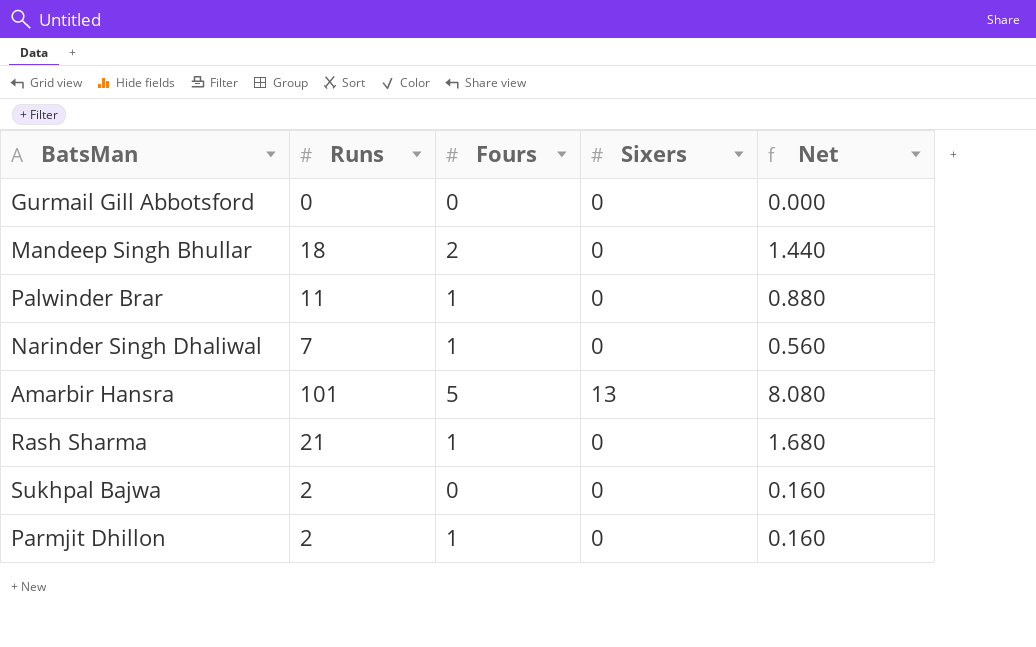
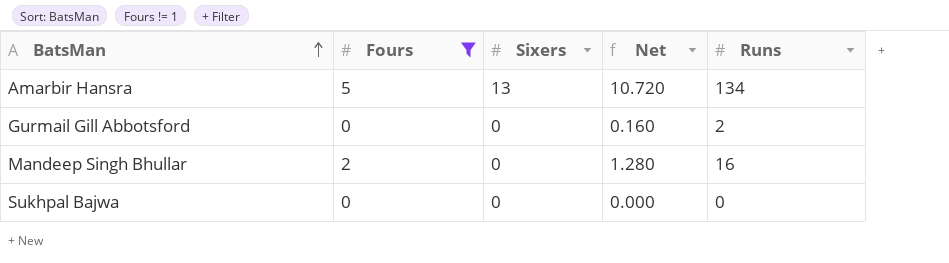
filter: none -> Fours != 1
row order: none -> BatsMan ascending
column Runs | position: 2 -> 5
Amarbir Hansra | Net: 8.080 -> 10.720
Amarbir Hansra | Runs: 101 -> 134
Gurmail Gill Abbotsford | Net: 0.000 -> 0.160
Gurmail Gill Abbotsford | Runs: 0 -> 2
Mandeep Singh Bhullar | Net: 1.440 -> 1.280
Mandeep Singh Bhullar | Runs: 18 -> 16
Sukhpal Bajwa | Net: 0.160 -> 0.000
Sukhpal Bajwa | Runs: 2 -> 0

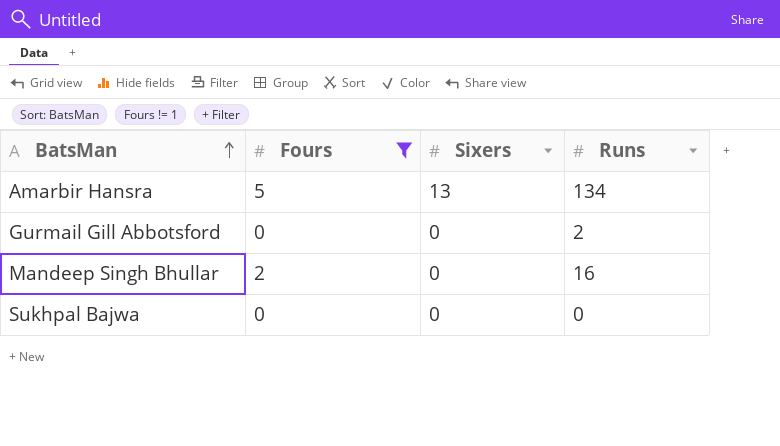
column Net | formula: [Runs] * 0.08 -> none

